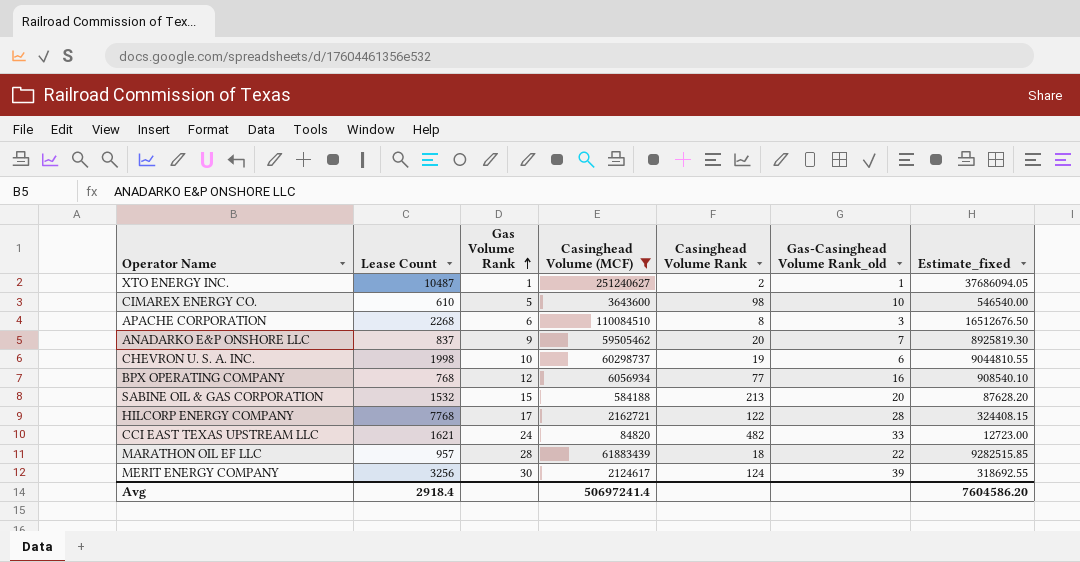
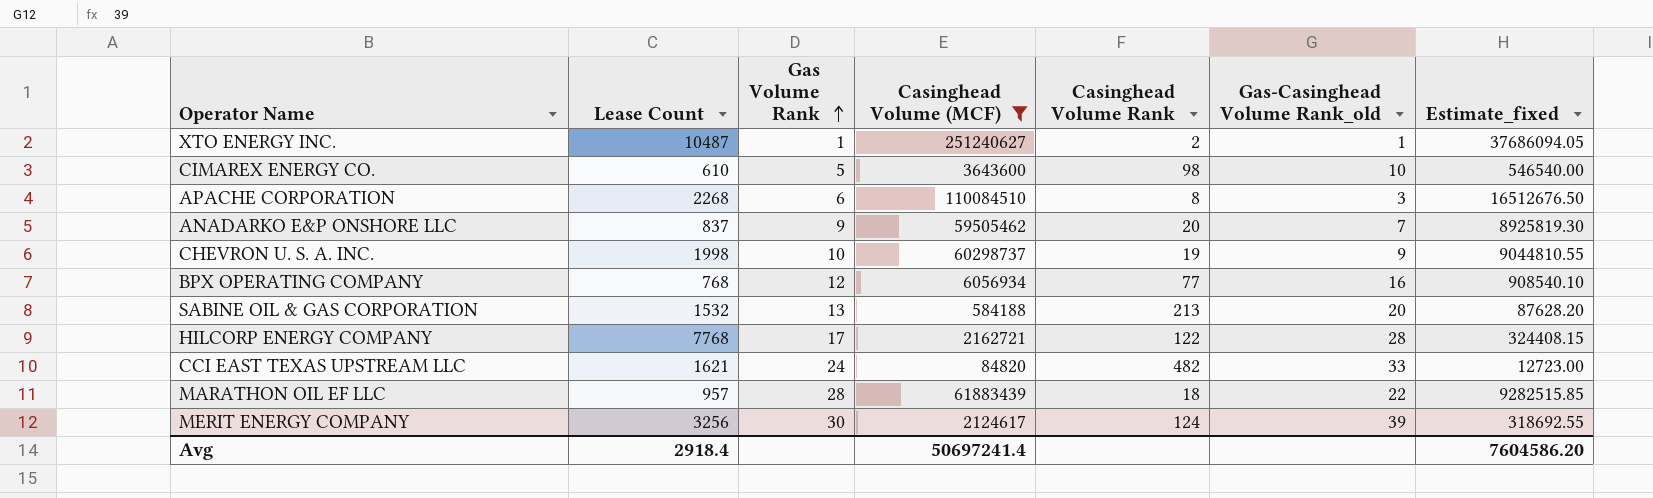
CHEVRON U. S. A. INC. | Gas-Casinghead Volume Rank_old: 6 -> 9
SABINE OIL & GAS CORPORATION | Gas Volume Rank: 15 -> 13

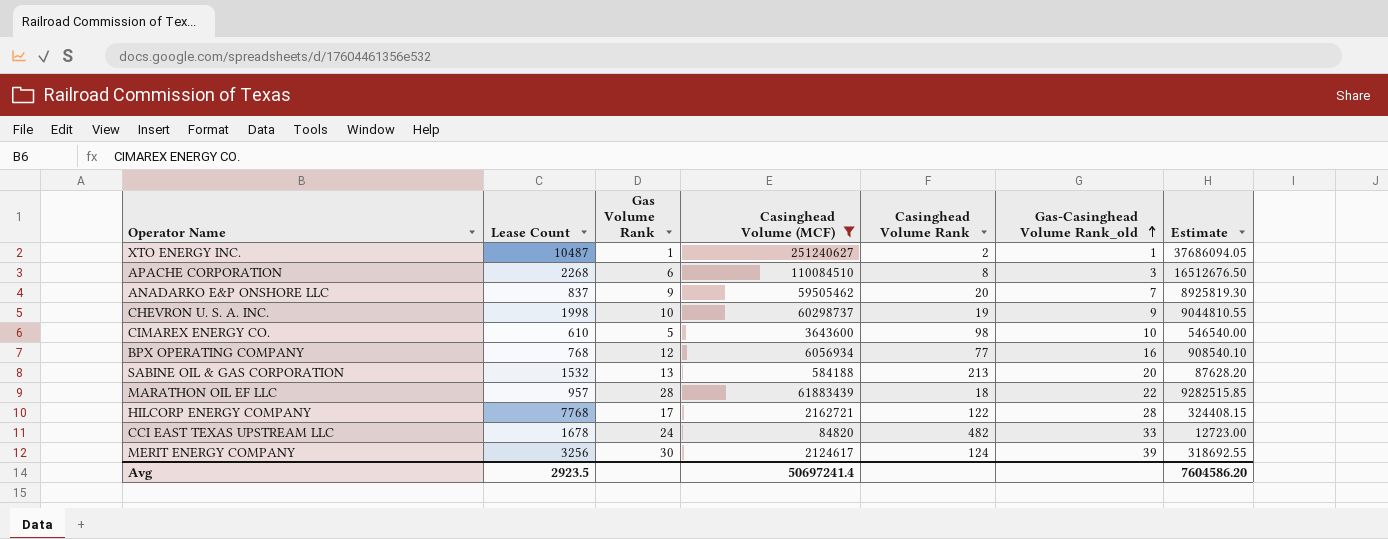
row order: Gas Volume Rank ascending -> Gas-Casinghead Volume Rank_old ascending
column name: Estimate_fixed -> Estimate
CCI EAST TEXAS UPSTREAM LLC | Lease Count: 1621 -> 1678
Avg | Lease Count: 2918.4 -> 2923.5

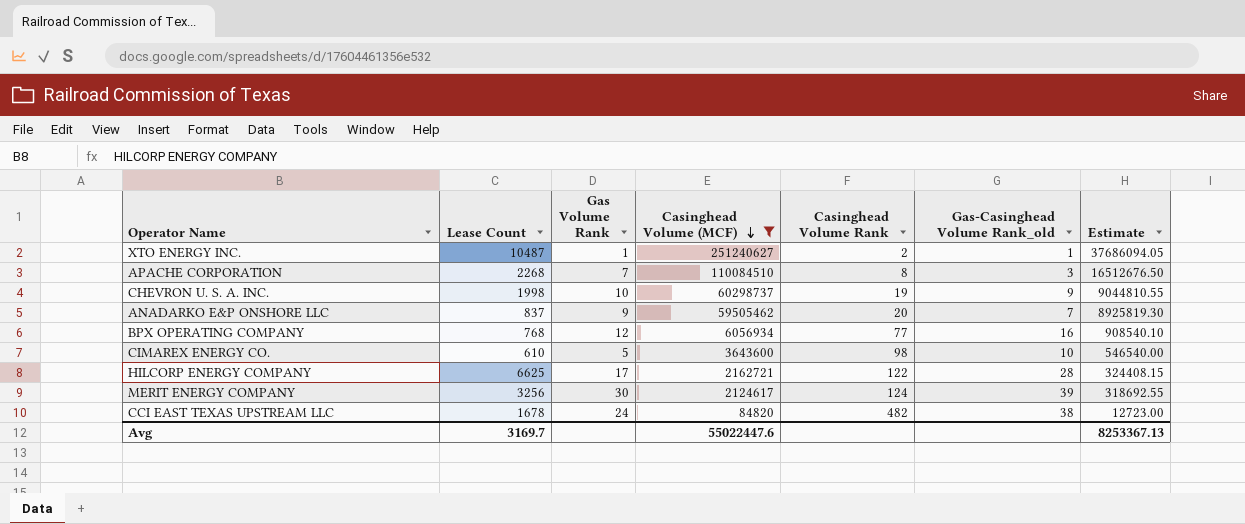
row order: Gas-Casinghead Volume Rank_old ascending -> Casinghead Volume (MCF) descending
row SABINE OIL & GAS CORPORATION: 1532 | 13 | 584188 | 213 | 20 | 87628.20 -> none
row MARATHON OIL EF LLC: 957 | 28 | 61883439 | 18 | 22 | 9282515.85 -> none
APACHE CORPORATION | Gas Volume Rank: 6 -> 7
HILCORP ENERGY COMPANY | Lease Count: 7768 -> 6625
CCI EAST TEXAS UPSTREAM LLC | Gas-Casinghead Volume Rank_old: 33 -> 38
Avg | Lease Count: 2923.5 -> 3169.7
Avg | Casinghead Volume (MCF): 50697241.4 -> 55022447.6
Avg | Estimate: 7604586.20 -> 8253367.13

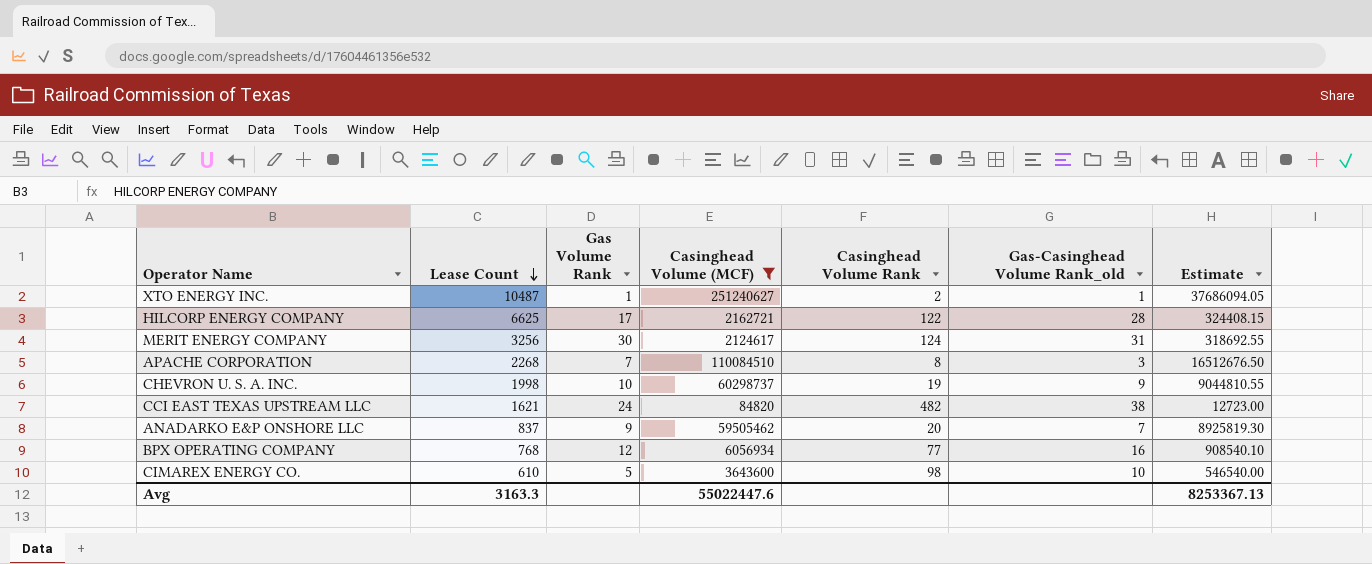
row order: Casinghead Volume (MCF) descending -> Lease Count descending
MERIT ENERGY COMPANY | Gas-Casinghead Volume Rank_old: 39 -> 31
CCI EAST TEXAS UPSTREAM LLC | Lease Count: 1678 -> 1621
Avg | Lease Count: 3169.7 -> 3163.3

